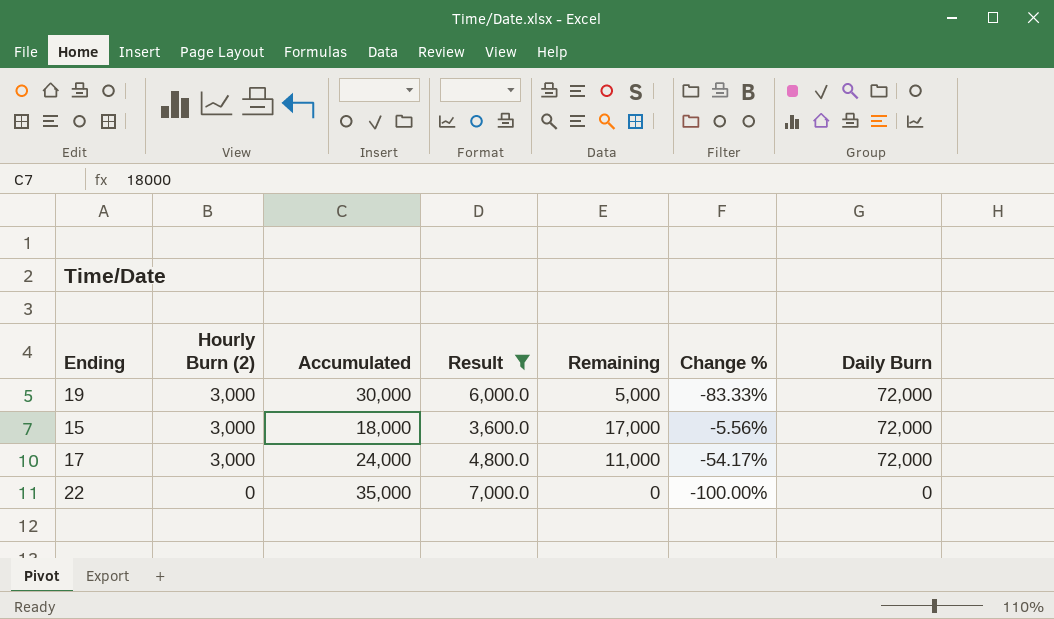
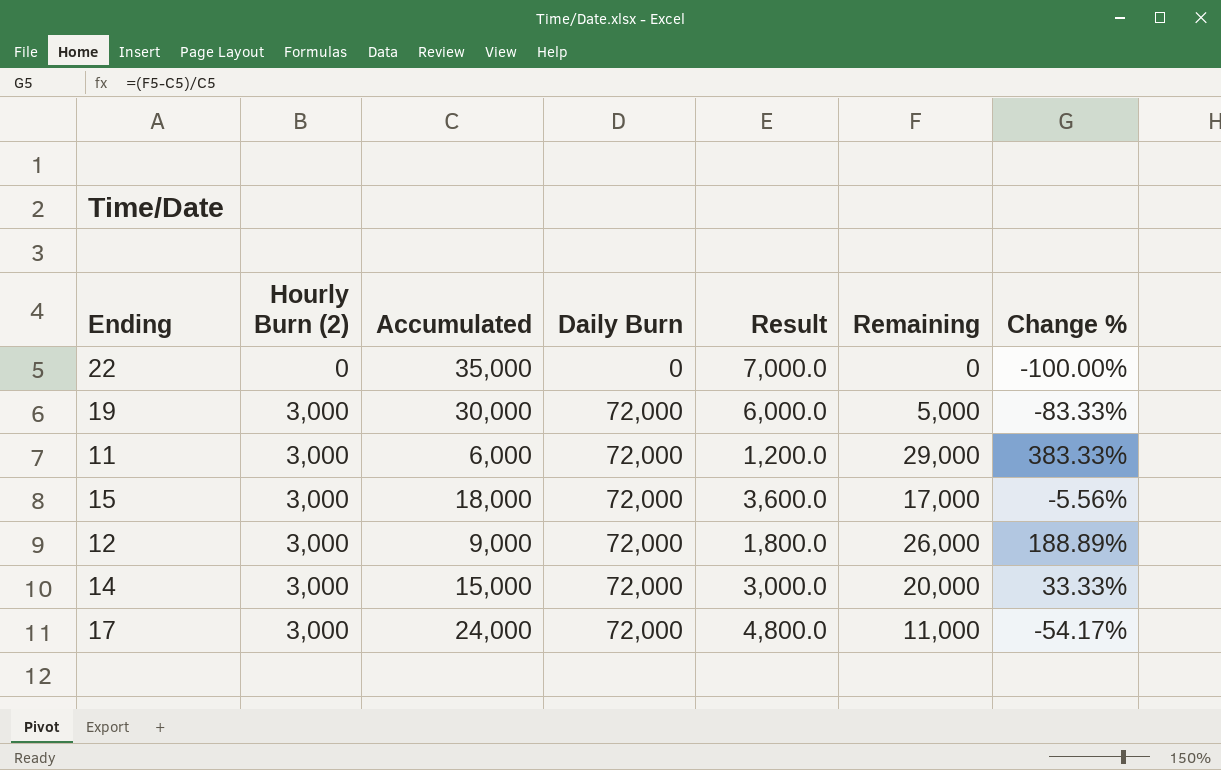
filter: Result >= 3,600.0 -> none
row order: Hourly Burn (2) descending -> Hourly Burn (2) ascending
column Daily Burn | position: 7 -> 4

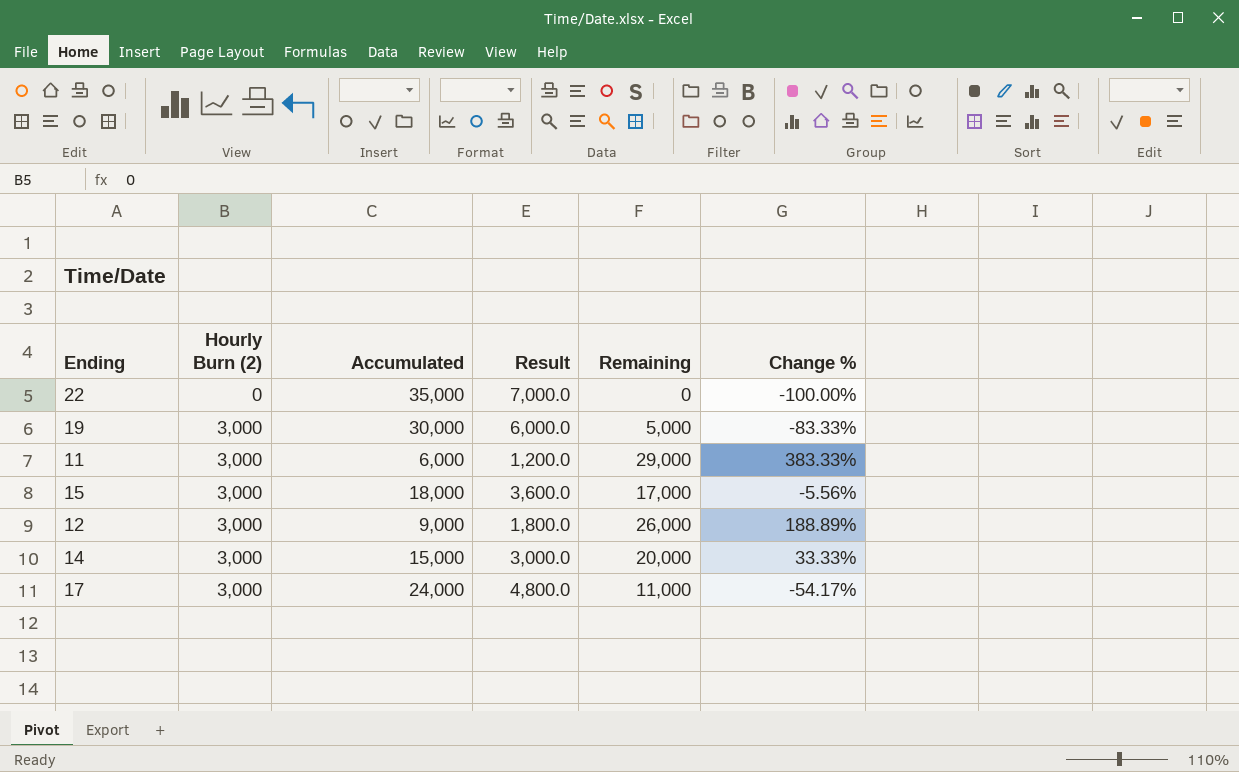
column Daily Burn | position: 4 -> none

